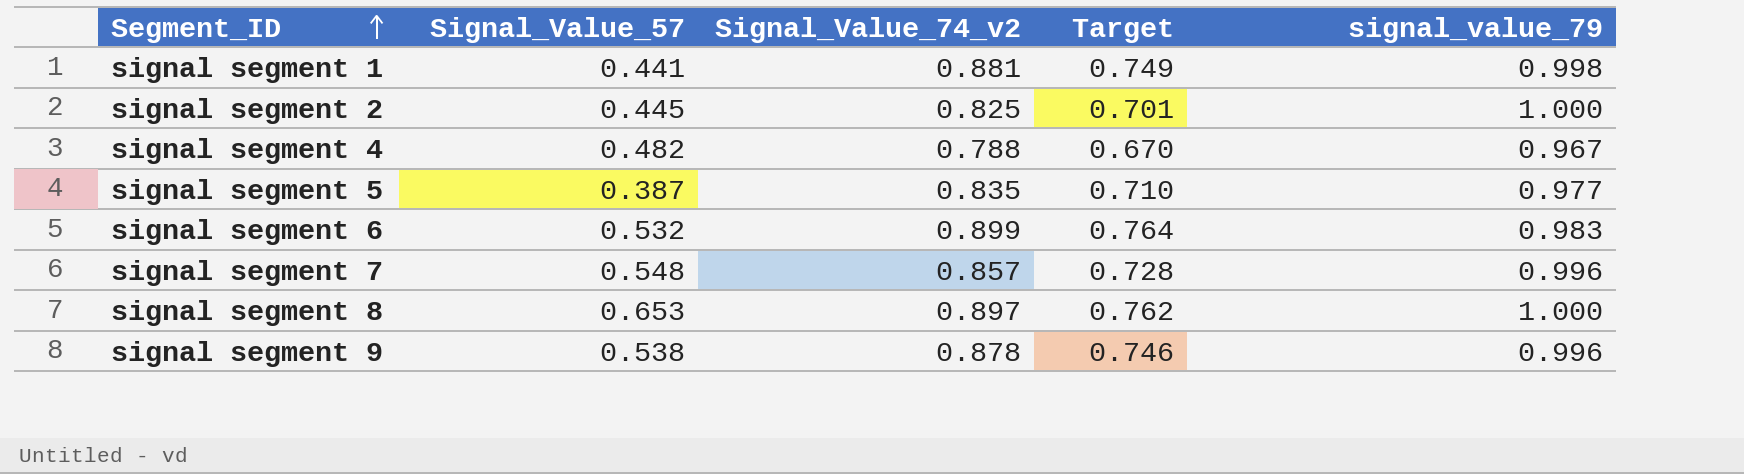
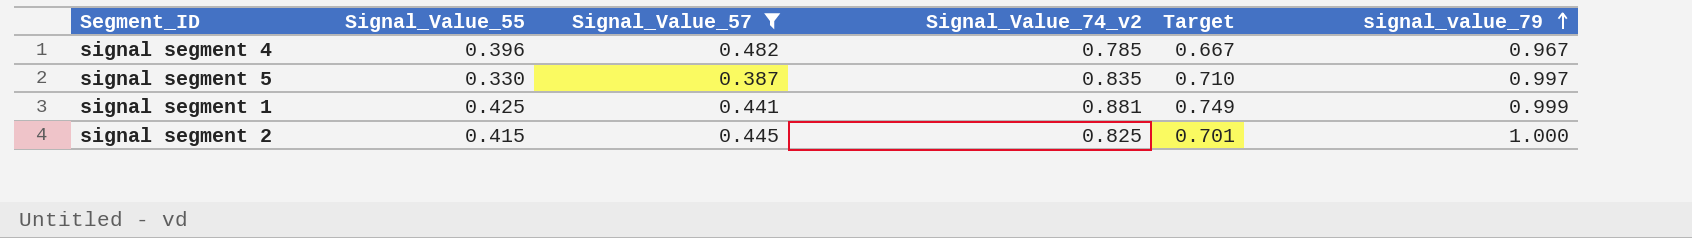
filter: none -> Signal_Value_57 <= 0.482
row order: Segment_ID ascending -> signal_value_79 ascending
column Signal_Value_55 | position: none -> 2
signal segment 4 | Signal_Value_74_v2: 0.788 -> 0.785
signal segment 4 | Target: 0.670 -> 0.667
signal segment 5 | signal_value_79: 0.977 -> 0.997
signal segment 1 | signal_value_79: 0.998 -> 0.999

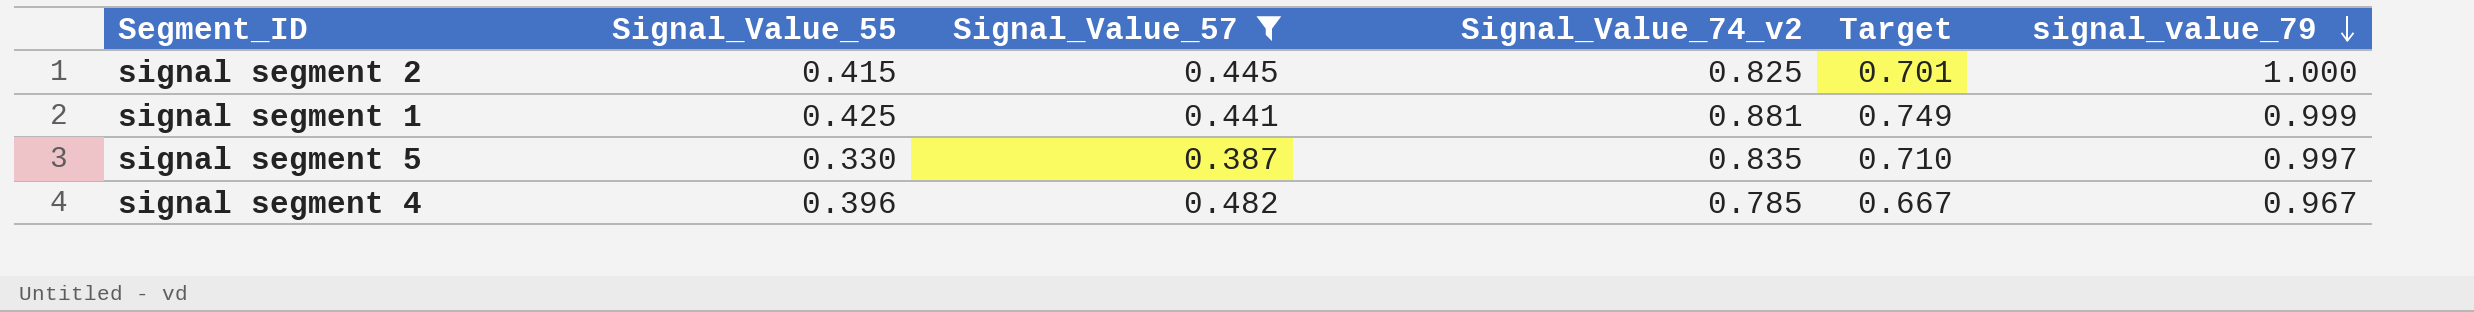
row order: signal_value_79 ascending -> signal_value_79 descending

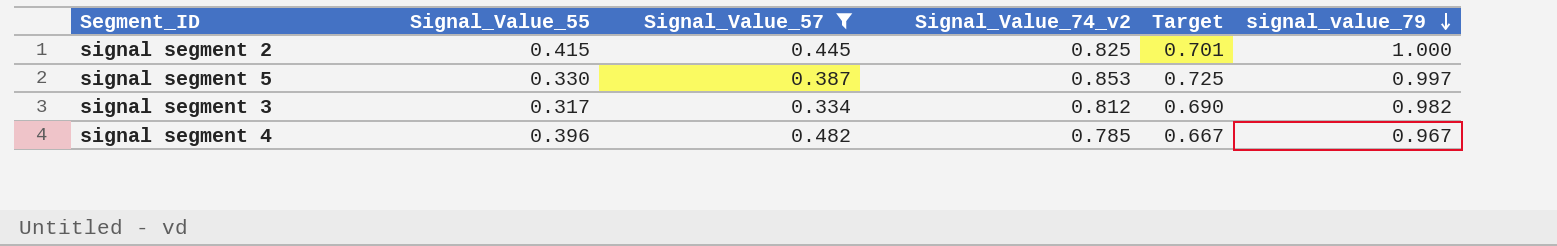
row signal segment 1: 0.425 | 0.441 | 0.881 | 0.749 | 0.999 -> none
signal segment 5 | Signal_Value_74_v2: 0.835 -> 0.853
signal segment 5 | Target: 0.710 -> 0.725
row signal segment 3: none -> 0.317 | 0.334 | 0.812 | 0.690 | 0.982

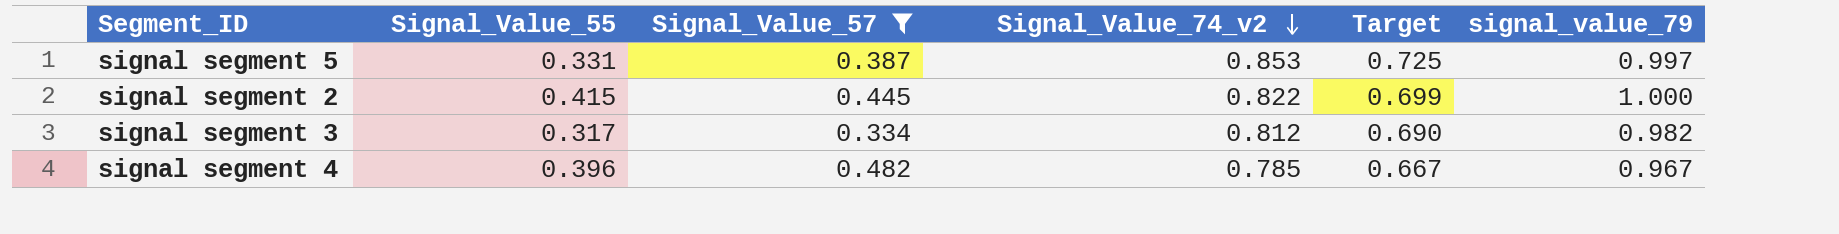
row order: signal_value_79 descending -> Signal_Value_74_v2 descending
signal segment 5 | Signal_Value_55: 0.330 -> 0.331
signal segment 2 | Signal_Value_74_v2: 0.825 -> 0.822
signal segment 2 | Target: 0.701 -> 0.699

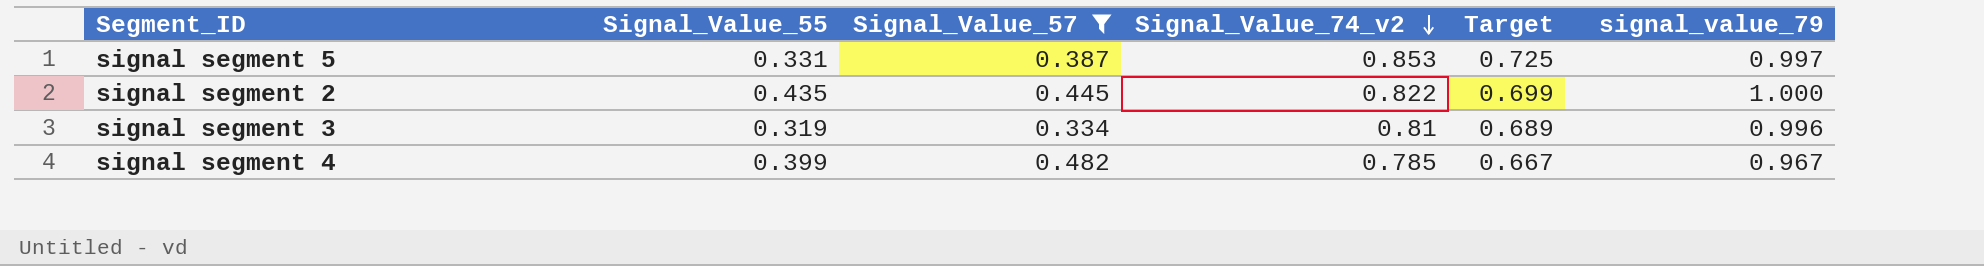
signal segment 2 | Signal_Value_55: 0.415 -> 0.435
signal segment 3 | Signal_Value_55: 0.317 -> 0.319
signal segment 3 | Signal_Value_74_v2: 0.812 -> 0.81
signal segment 3 | Target: 0.690 -> 0.689
signal segment 3 | signal_value_79: 0.982 -> 0.996
signal segment 4 | Signal_Value_55: 0.396 -> 0.399

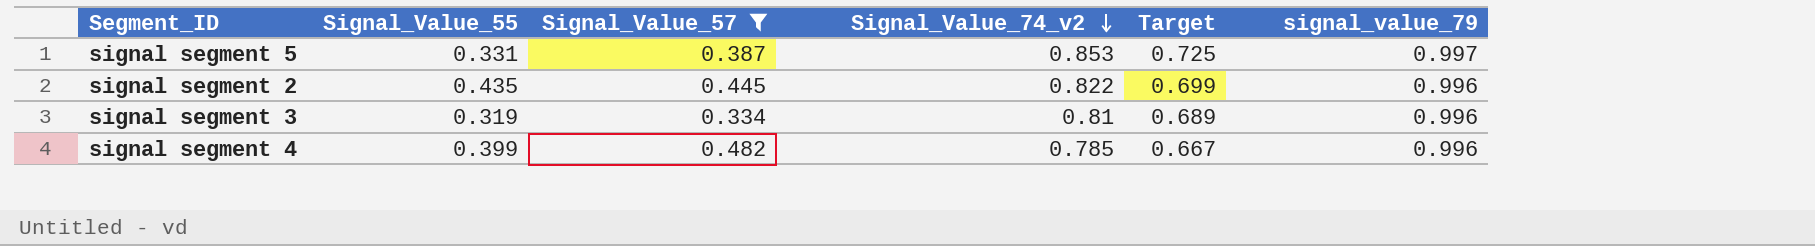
signal segment 2 | signal_value_79: 1.000 -> 0.996
signal segment 4 | signal_value_79: 0.967 -> 0.996

